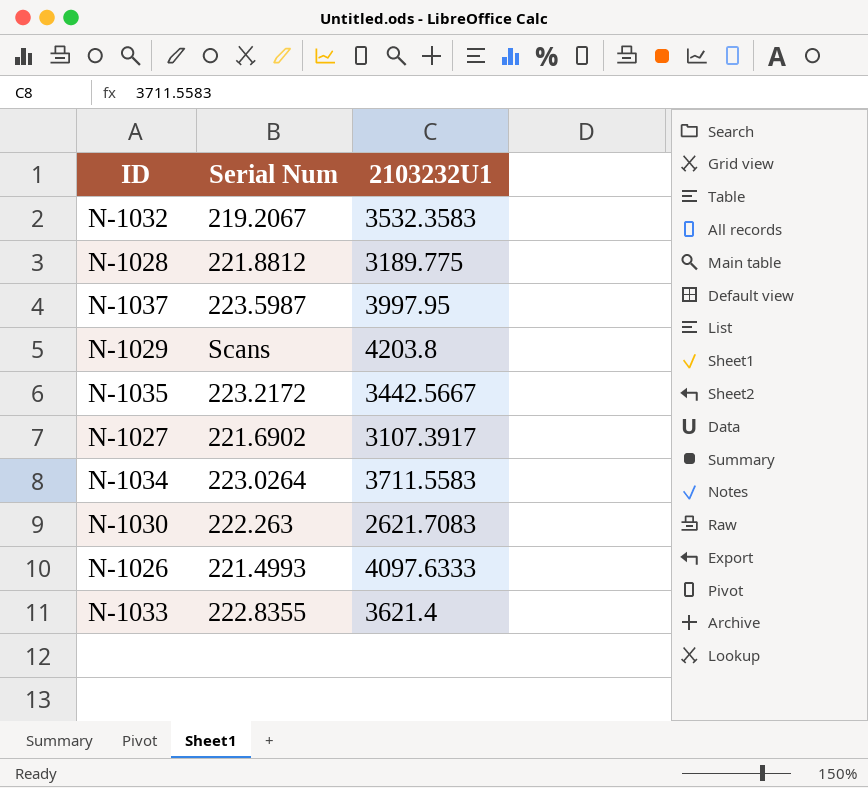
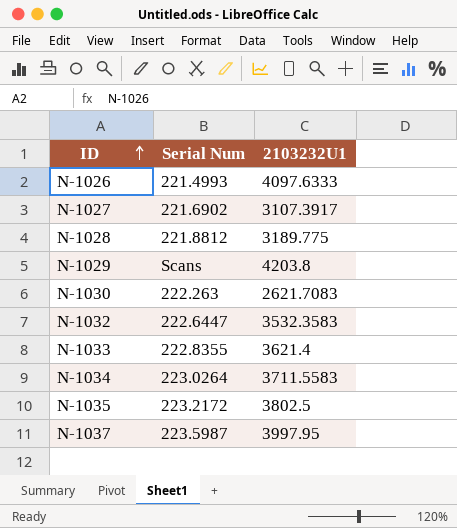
row order: none -> ID ascending
N-1032 | Serial Num: 219.2067 -> 222.6447
N-1035 | 2103232U1: 3442.5667 -> 3802.5

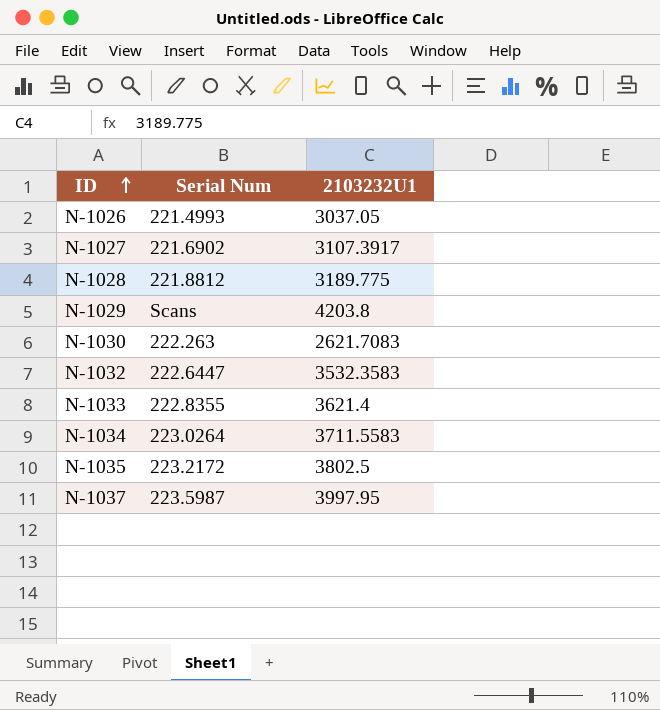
N-1026 | 2103232U1: 4097.6333 -> 3037.05

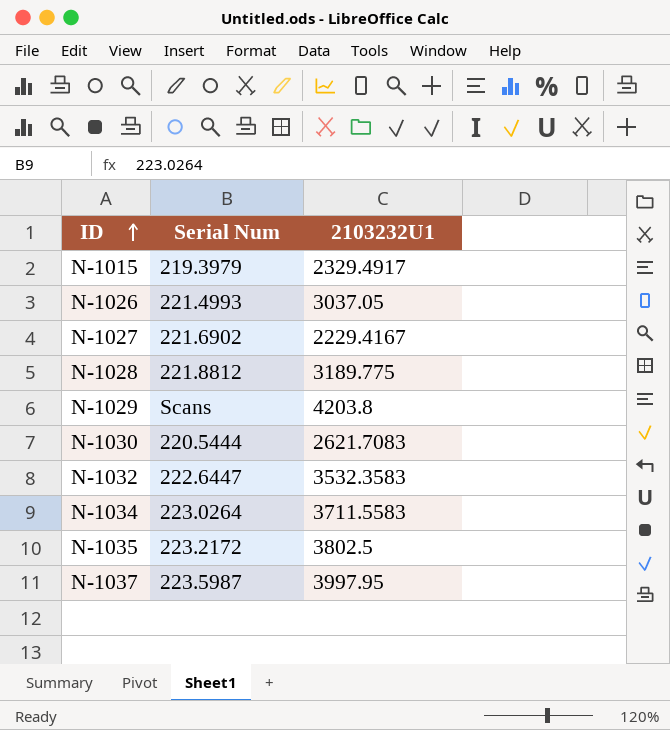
row N-1033: 222.8355 | 3621.4 -> none
row N-1015: none -> 219.3979 | 2329.4917
N-1027 | 2103232U1: 3107.3917 -> 2229.4167
N-1030 | Serial Num: 222.263 -> 220.5444

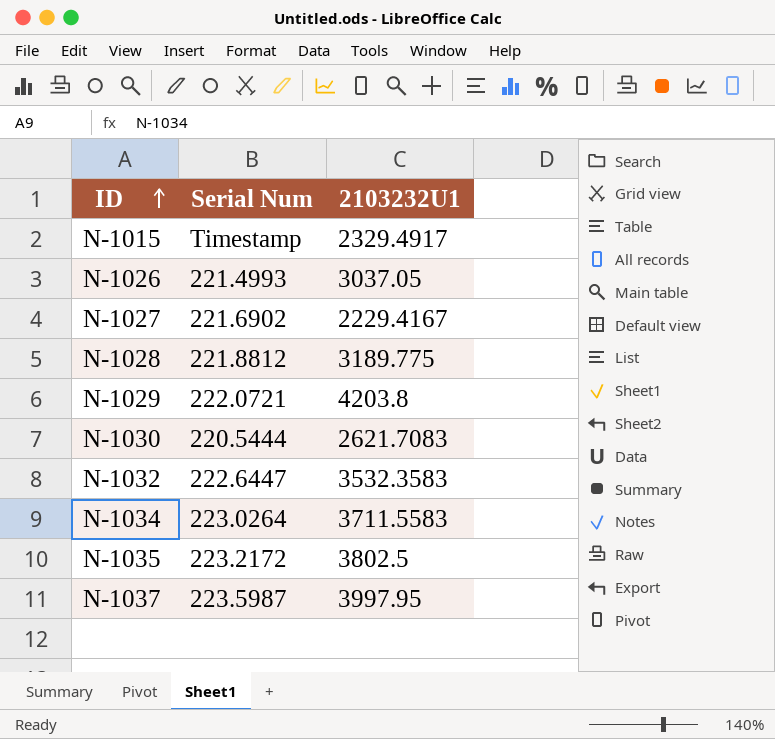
N-1015 | Serial Num: 219.3979 -> Timestamp
N-1029 | Serial Num: Scans -> 222.0721

